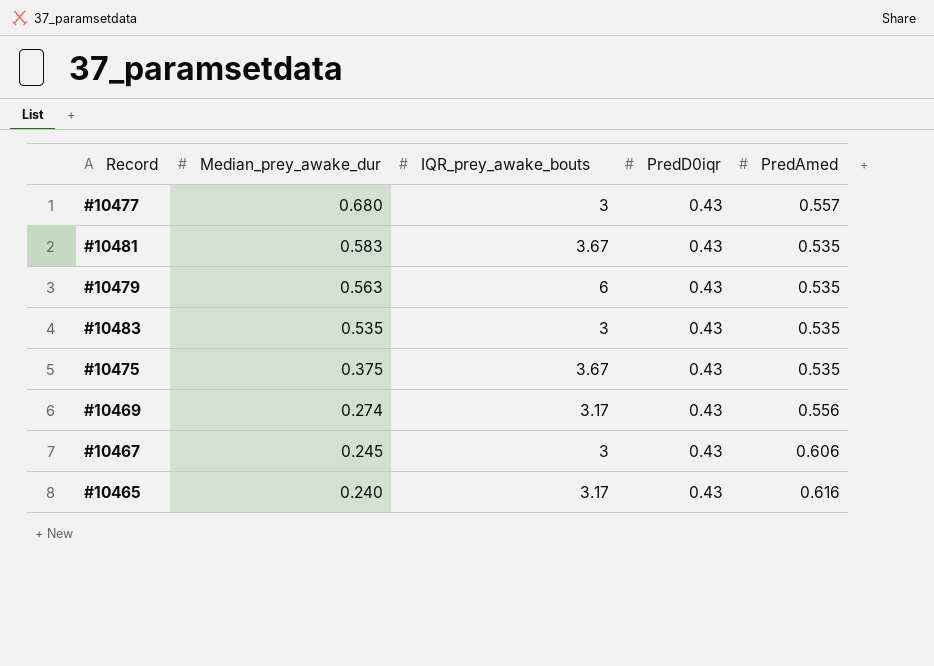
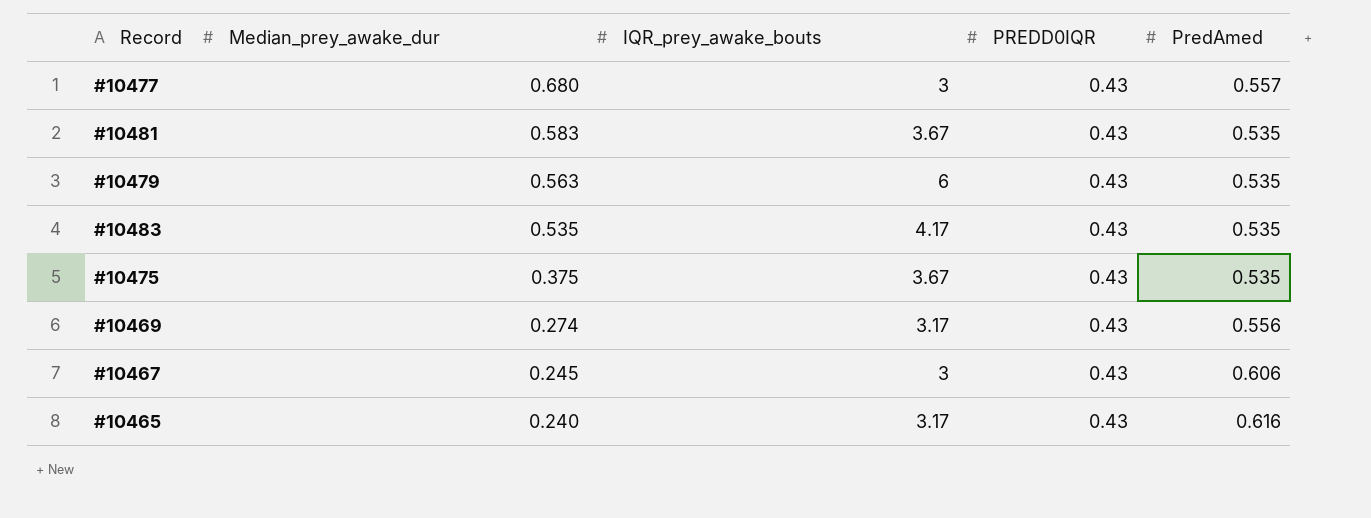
column name: PredD0iqr -> PREDD0IQR
#10483 | IQR_prey_awake_bouts: 3 -> 4.17

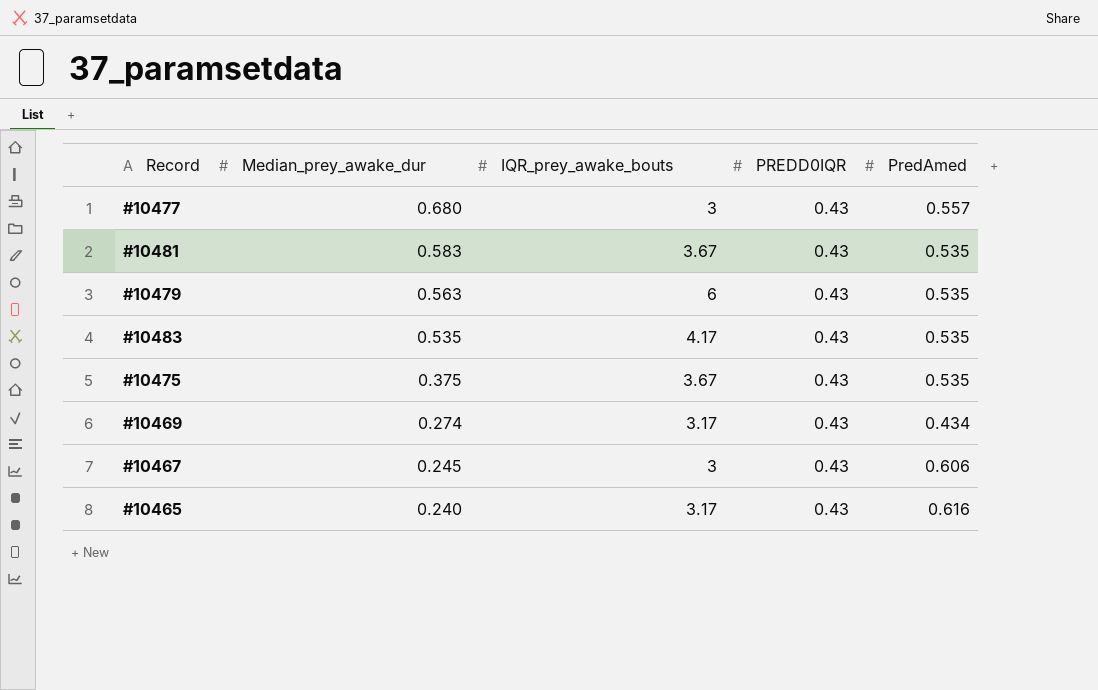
#10469 | PredAmed: 0.556 -> 0.434

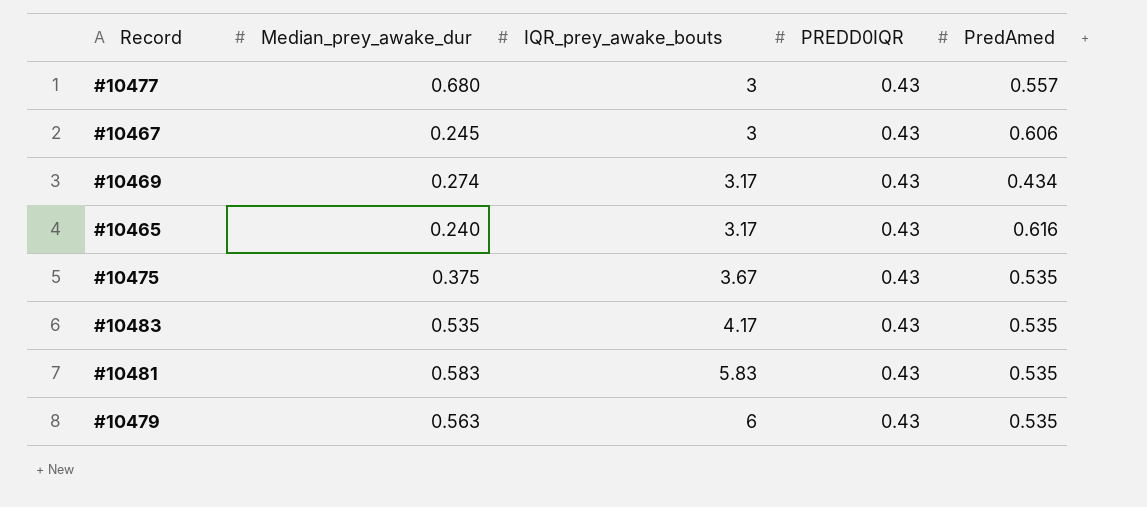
row order: Median_prey_awake_dur descending -> IQR_prey_awake_bouts ascending
#10481 | IQR_prey_awake_bouts: 3.67 -> 5.83

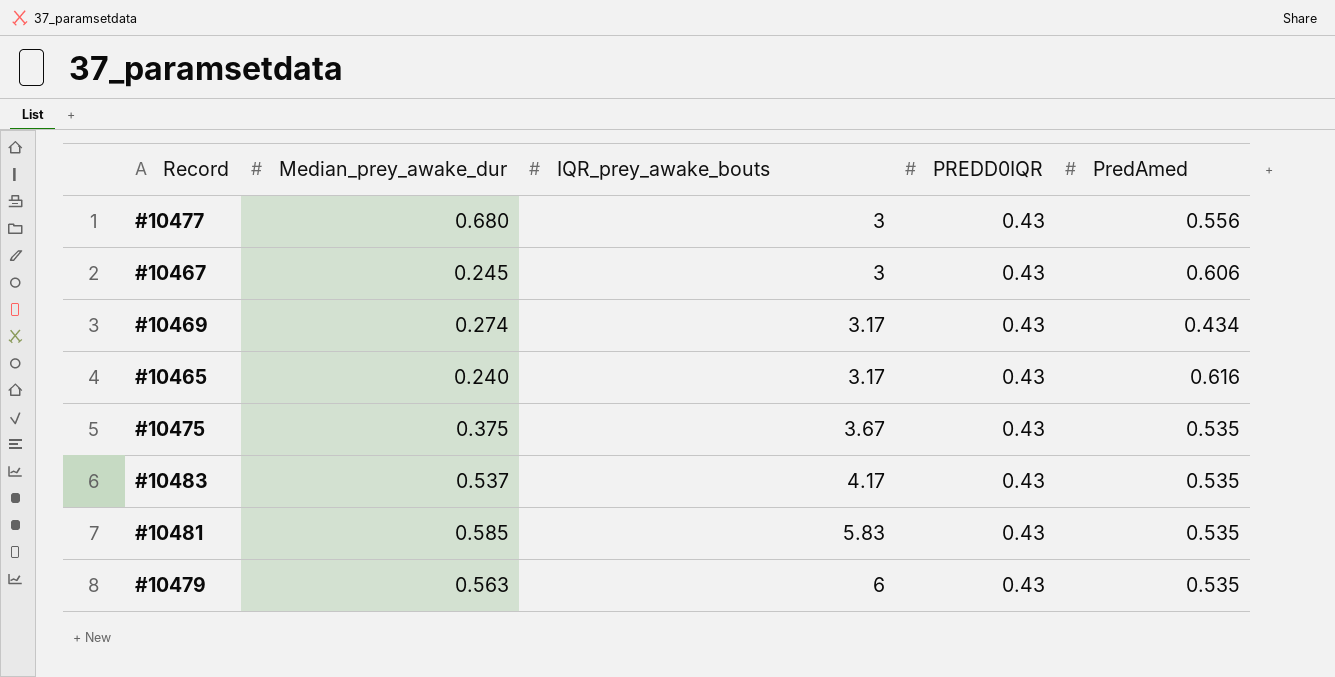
#10477 | PredAmed: 0.557 -> 0.556
#10483 | Median_prey_awake_dur: 0.535 -> 0.537
#10481 | Median_prey_awake_dur: 0.583 -> 0.585

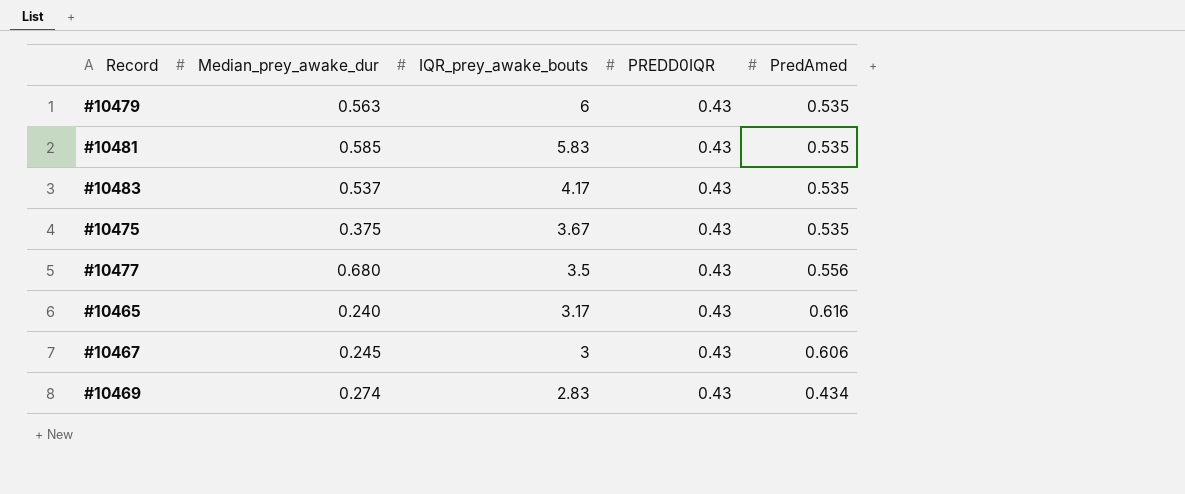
row order: IQR_prey_awake_bouts ascending -> IQR_prey_awake_bouts descending
#10477 | IQR_prey_awake_bouts: 3 -> 3.5
#10469 | IQR_prey_awake_bouts: 3.17 -> 2.83

